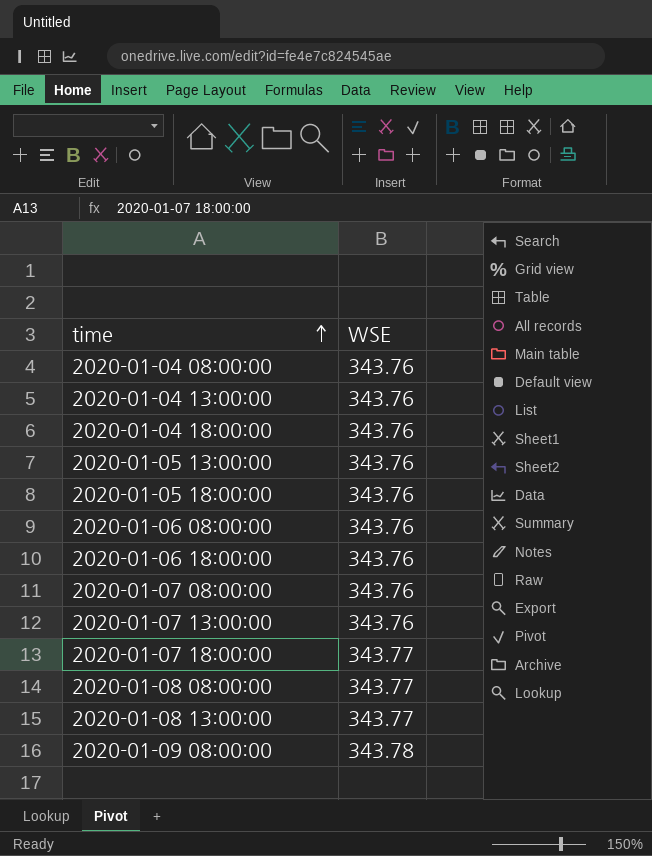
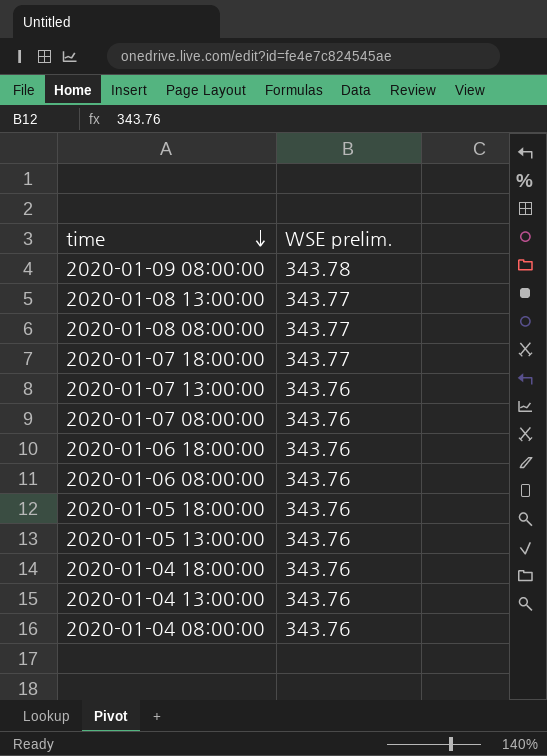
row order: time ascending -> time descending
column name: WSE -> WSE prelim.

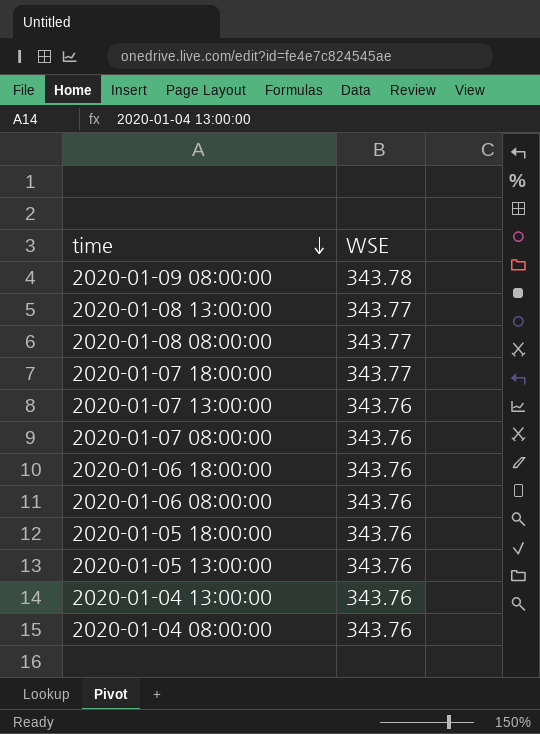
column name: WSE prelim. -> WSE
row 2020-01-04 18:00:00: 343.76 -> none

